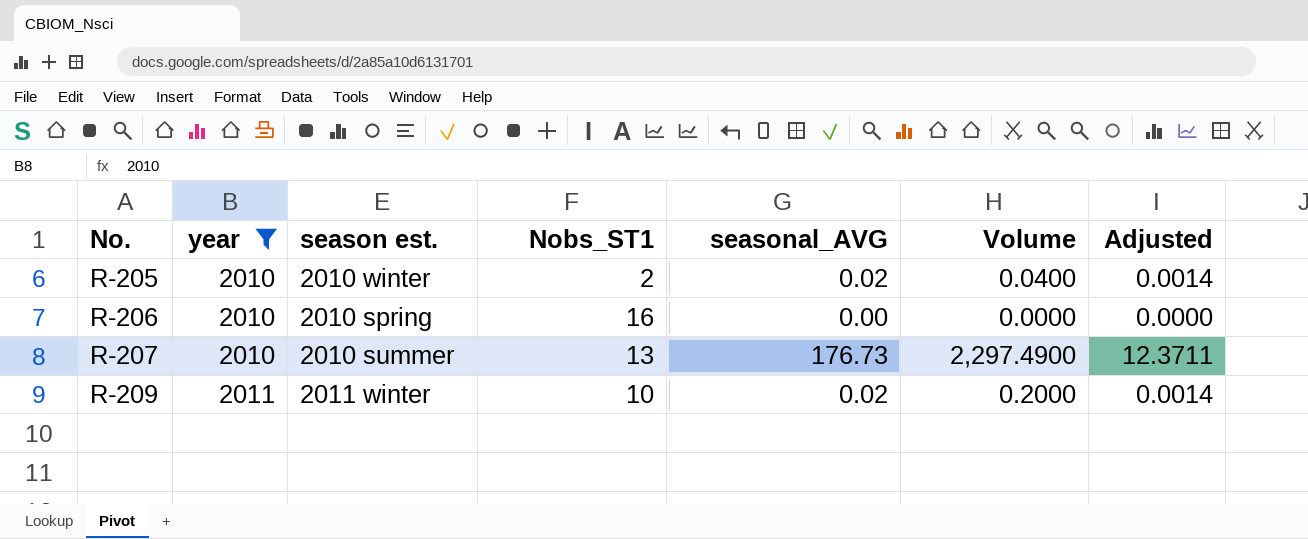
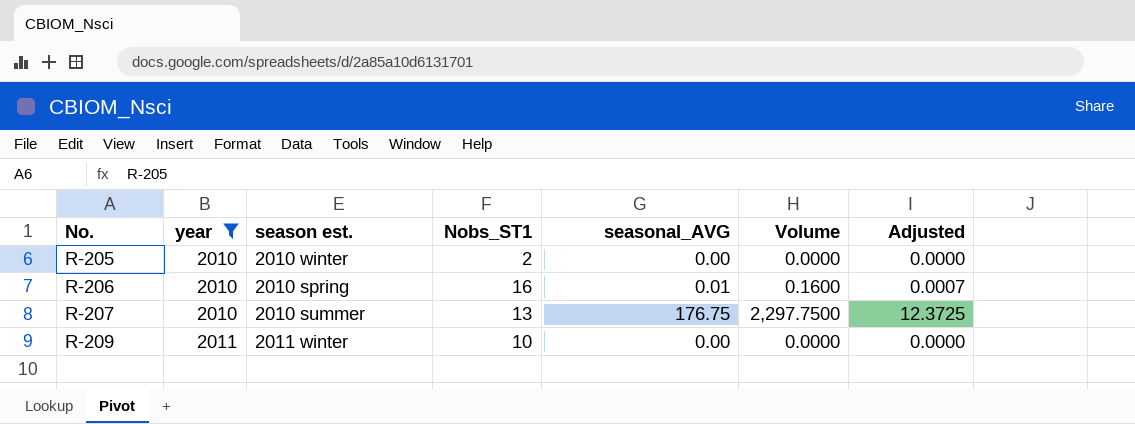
R-205 | seasonal_AVG: 0.02 -> 0.00
R-205 | Volume: 0.0400 -> 0.0000
R-205 | Adjusted: 0.0014 -> 0.0000
R-206 | seasonal_AVG: 0.00 -> 0.01
R-206 | Volume: 0.0000 -> 0.1600
R-206 | Adjusted: 0.0000 -> 0.0007
R-207 | seasonal_AVG: 176.73 -> 176.75
R-207 | Volume: 2,297.4900 -> 2,297.7500
R-207 | Adjusted: 12.3711 -> 12.3725
R-209 | seasonal_AVG: 0.02 -> 0.00
R-209 | Volume: 0.2000 -> 0.0000
R-209 | Adjusted: 0.0014 -> 0.0000

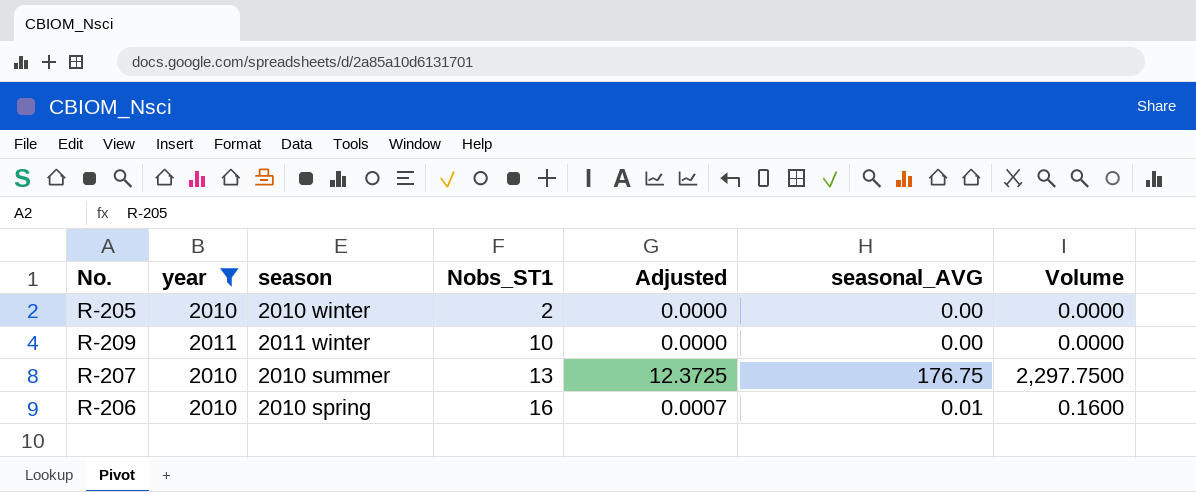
row order: No. ascending -> Nobs_ST1 ascending
column name: season est. -> season
column Adjusted | position: 7 -> 5

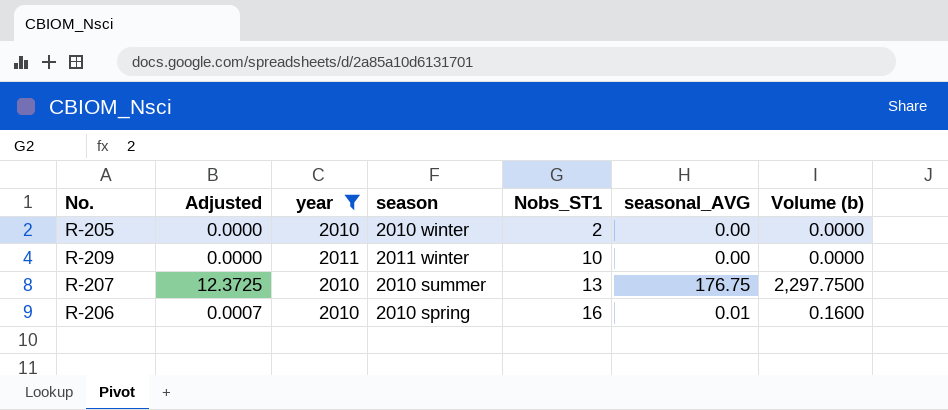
column Adjusted | position: 5 -> 2
column name: Volume -> Volume (b)

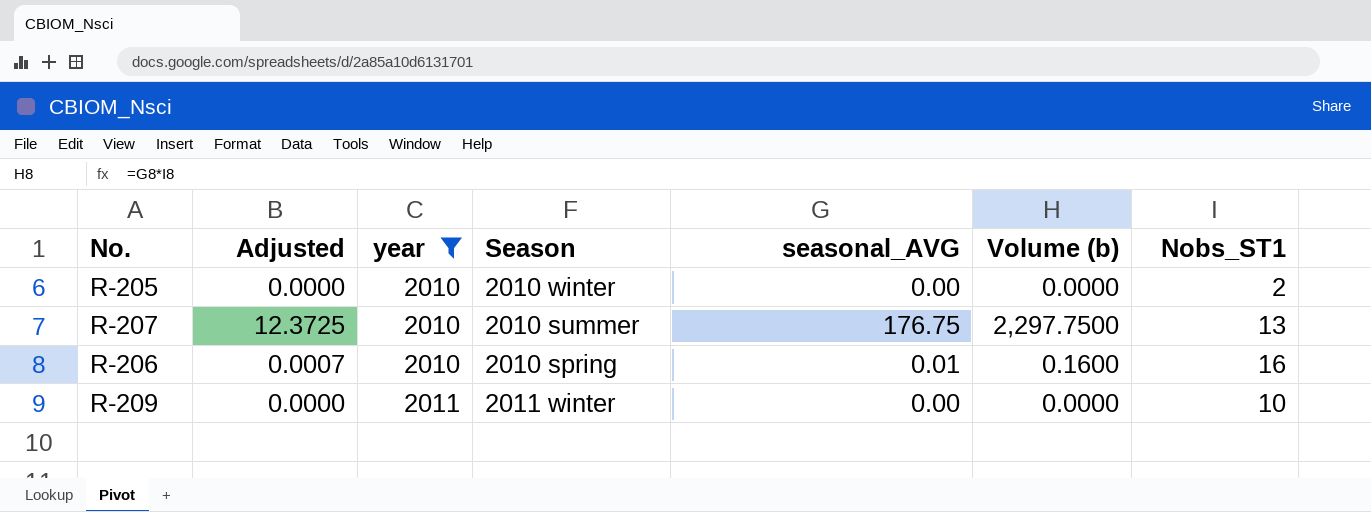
row order: Nobs_ST1 ascending -> year ascending
column name: season -> Season
column Nobs_ST1 | position: 5 -> 7

